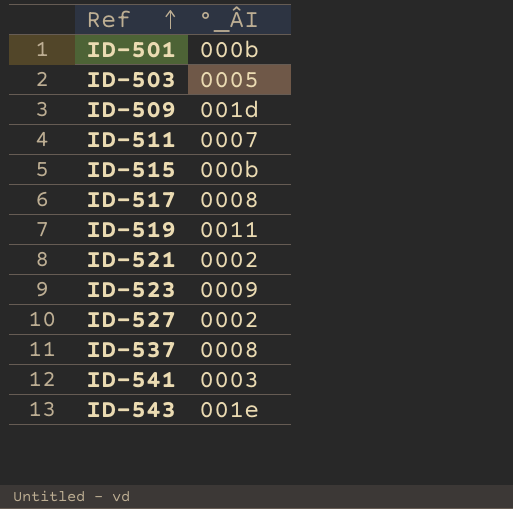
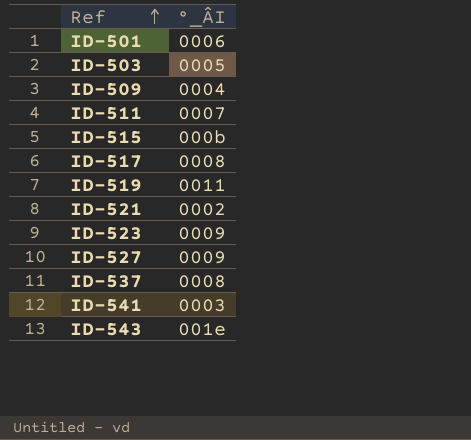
ID-501 | °_ÂI: 000b -> 0006
ID-509 | °_ÂI: 001d -> 0004
ID-527 | °_ÂI: 0002 -> 0009

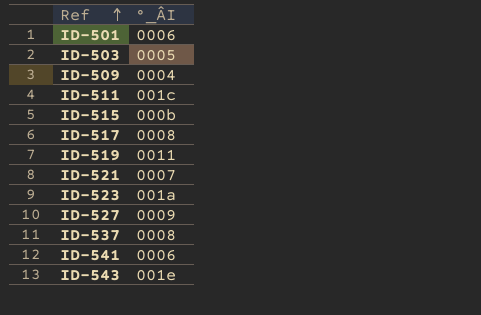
ID-511 | °_ÂI: 0007 -> 001c
ID-521 | °_ÂI: 0002 -> 0007
ID-523 | °_ÂI: 0009 -> 001a
ID-541 | °_ÂI: 0003 -> 0006

